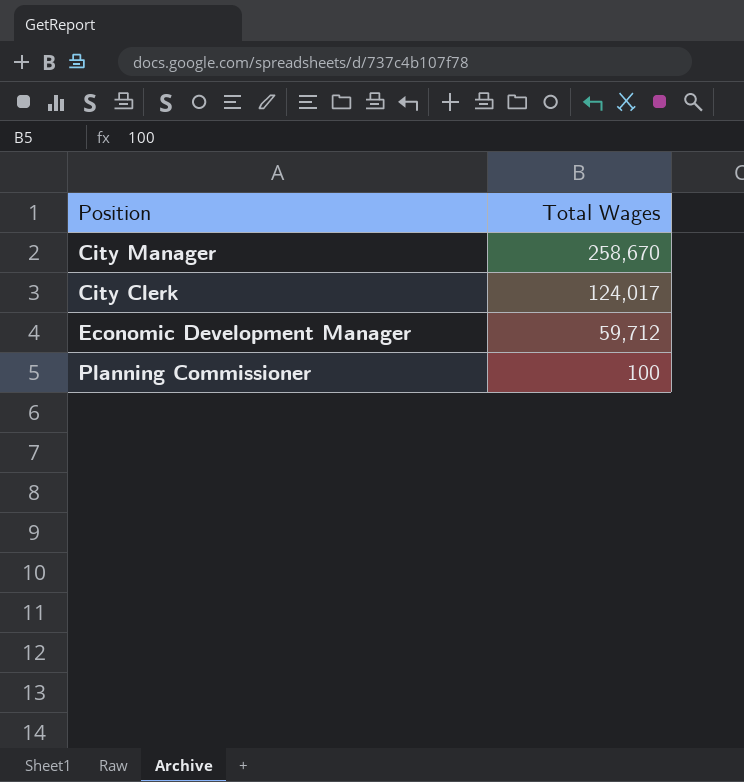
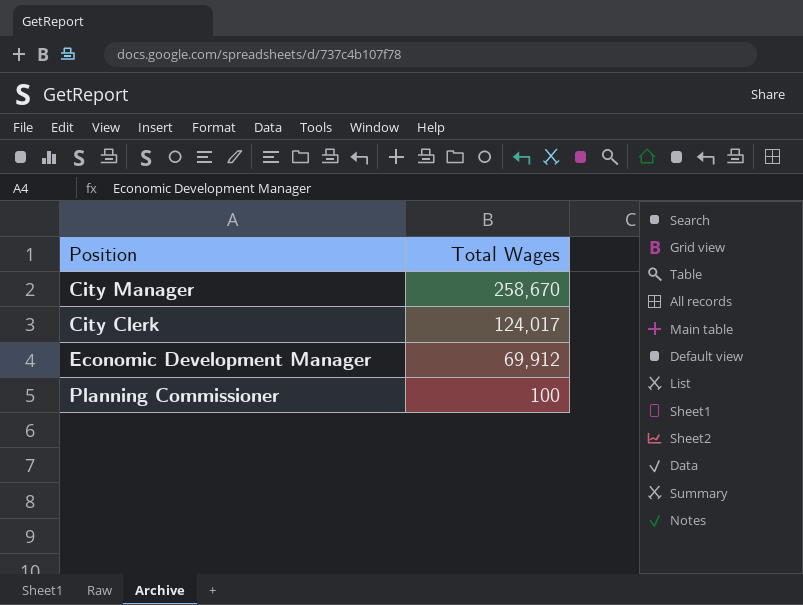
Economic Development Manager | Total Wages: 59,712 -> 69,912

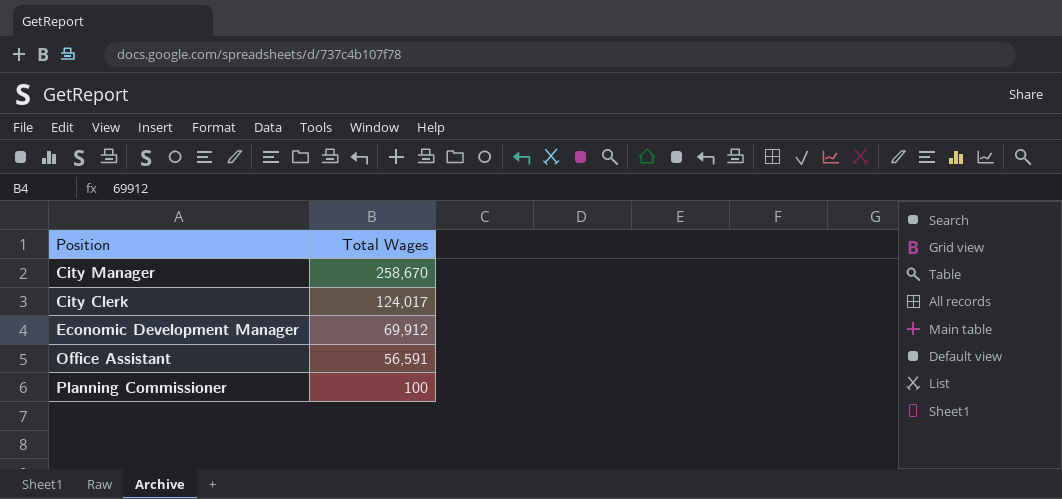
row Office Assistant: none -> 56,591

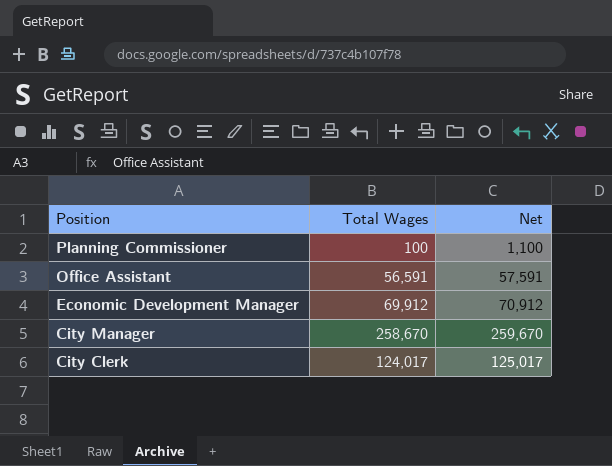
row order: Total Wages descending -> Position descending
column Net | formula: none -> [Total Wages] + 1000

